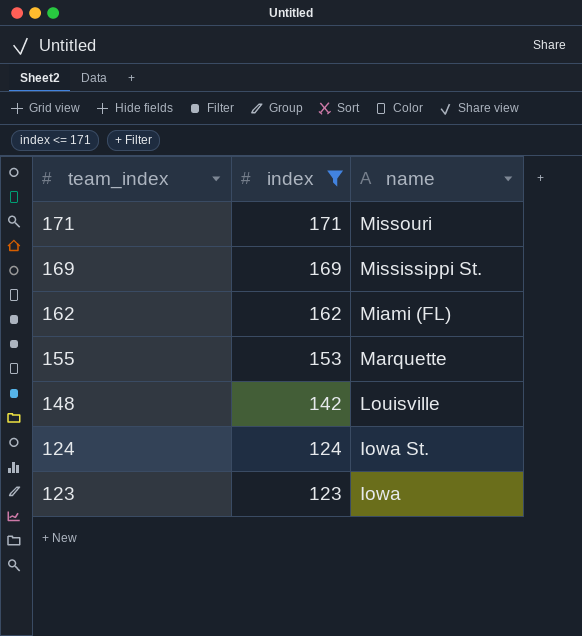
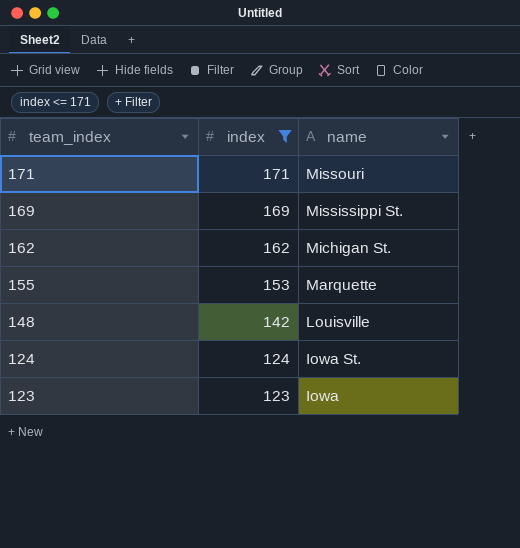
162 | name: Miami (FL) -> Michigan St.

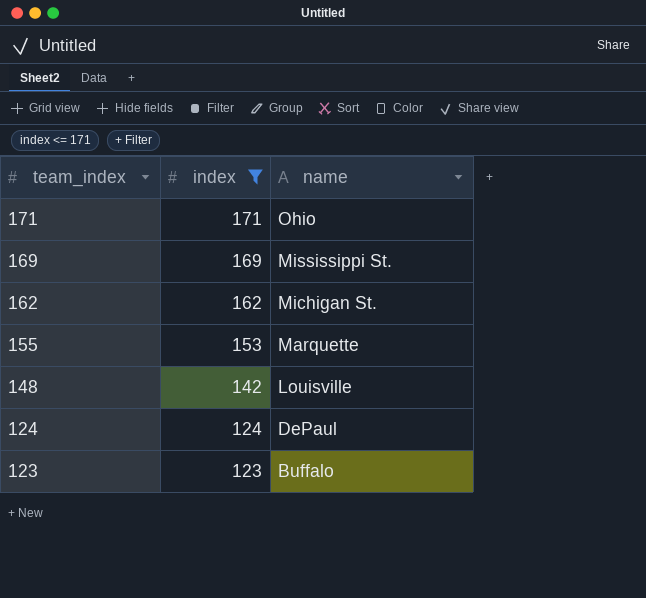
171 | name: Missouri -> Ohio
124 | name: Iowa St. -> DePaul
123 | name: Iowa -> Buffalo

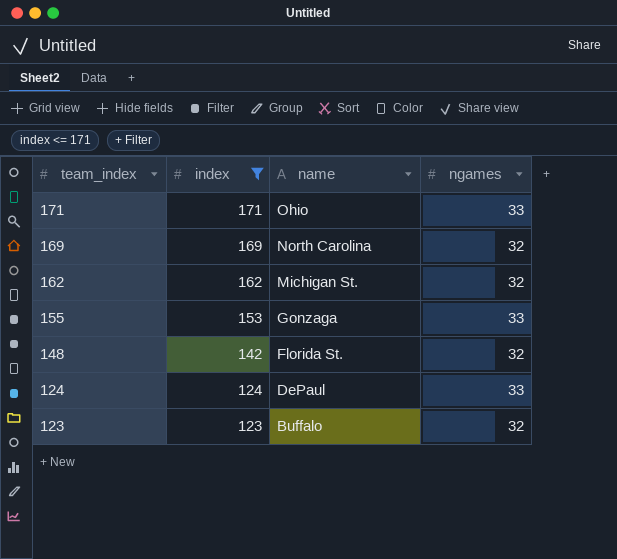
column ngames | position: none -> 4
169 | name: Mississippi St. -> North Carolina
155 | name: Marquette -> Gonzaga
148 | name: Louisville -> Florida St.

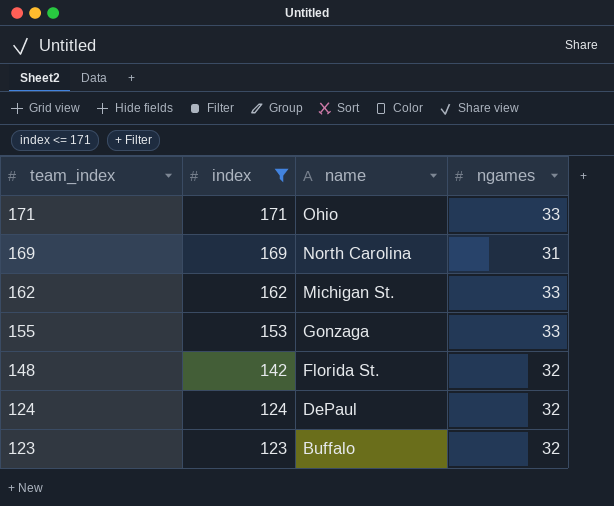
169 | ngames: 32 -> 31
162 | ngames: 32 -> 33
124 | ngames: 33 -> 32

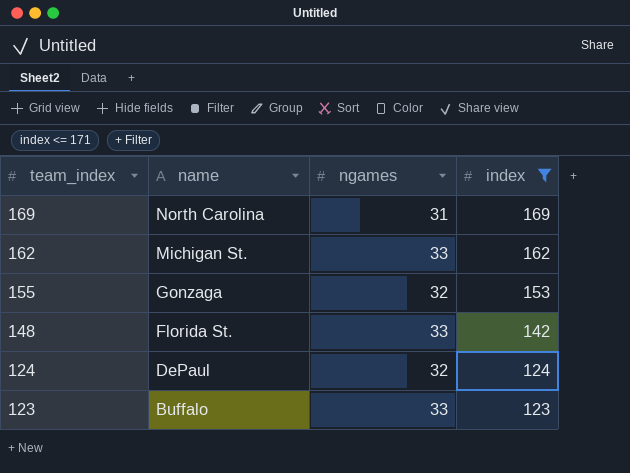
column index | position: 2 -> 4
row 171: 171 | Ohio | 33 -> none
155 | ngames: 33 -> 32
148 | ngames: 32 -> 33
123 | ngames: 32 -> 33

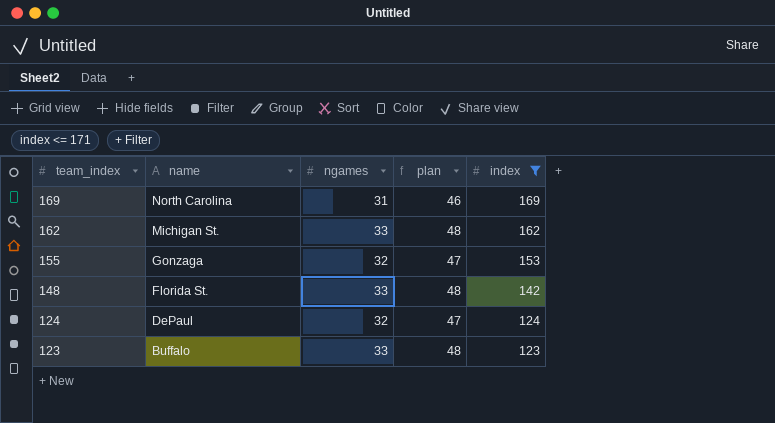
column plan | formula: none -> [ngames] + 15

